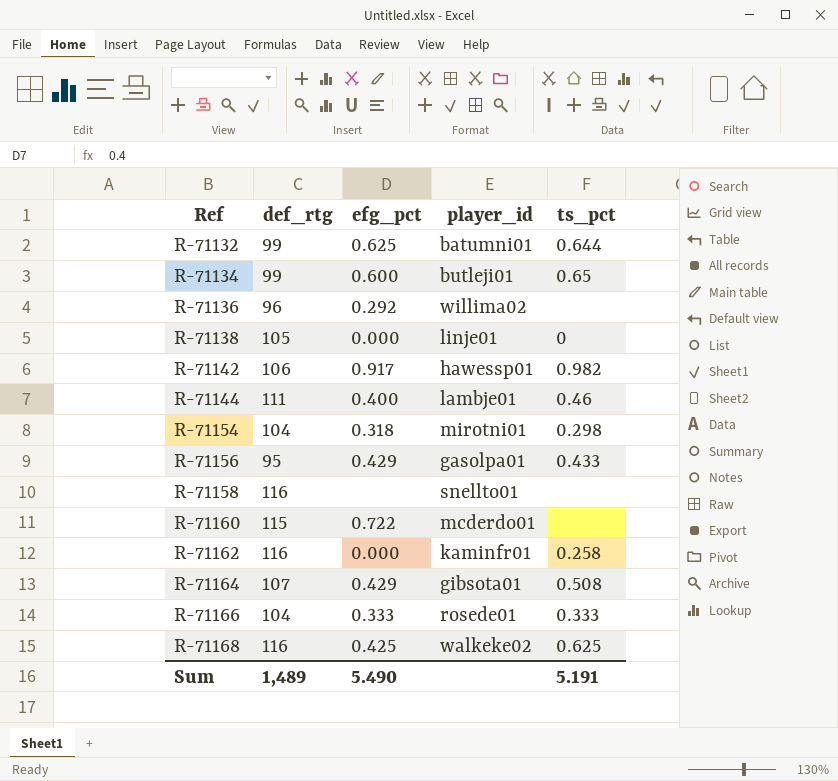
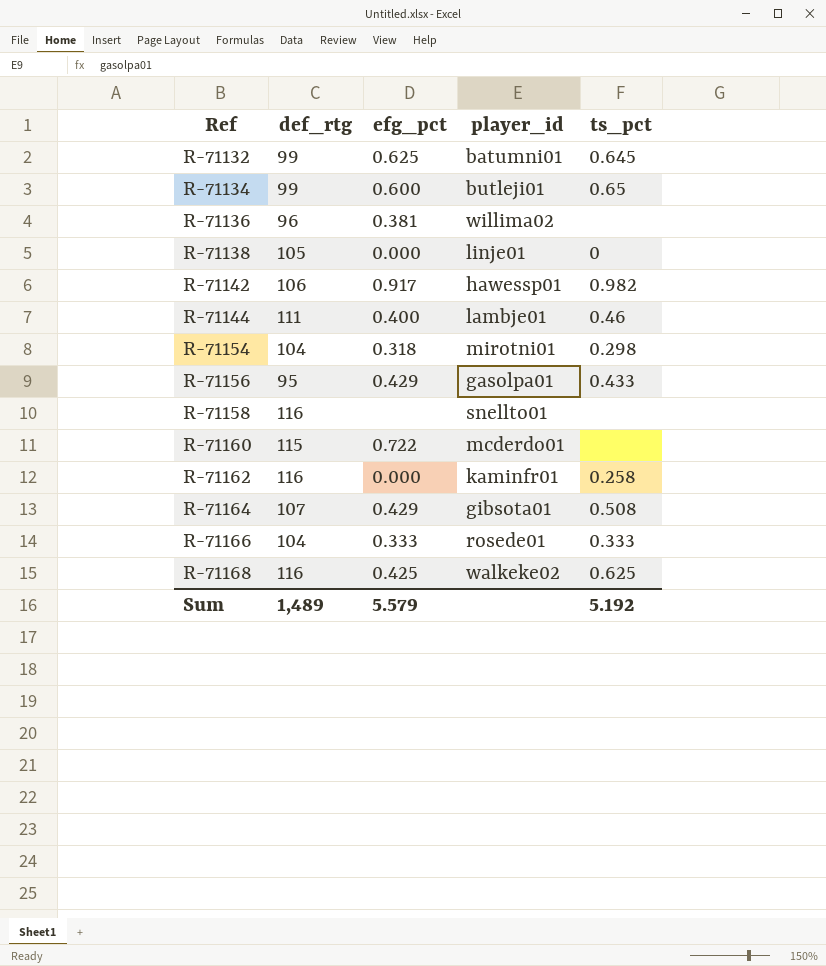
R-71132 | ts_pct: 0.644 -> 0.645
R-71136 | efg_pct: 0.292 -> 0.381
Sum | efg_pct: 5.490 -> 5.579
Sum | ts_pct: 5.191 -> 5.192

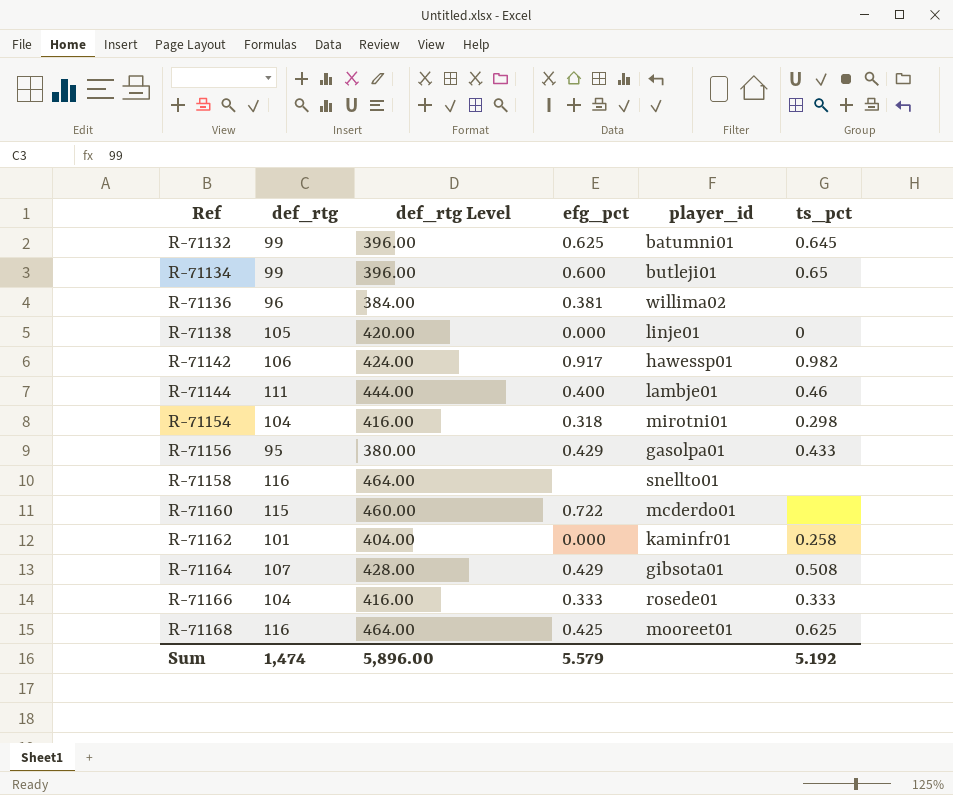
column def_rtg Level | formula: none -> [def_rtg] * 4
R-71162 | def_rtg: 116 -> 101
R-71168 | player_id: walkeke02 -> mooreet01
Sum | def_rtg: 1,489 -> 1,474

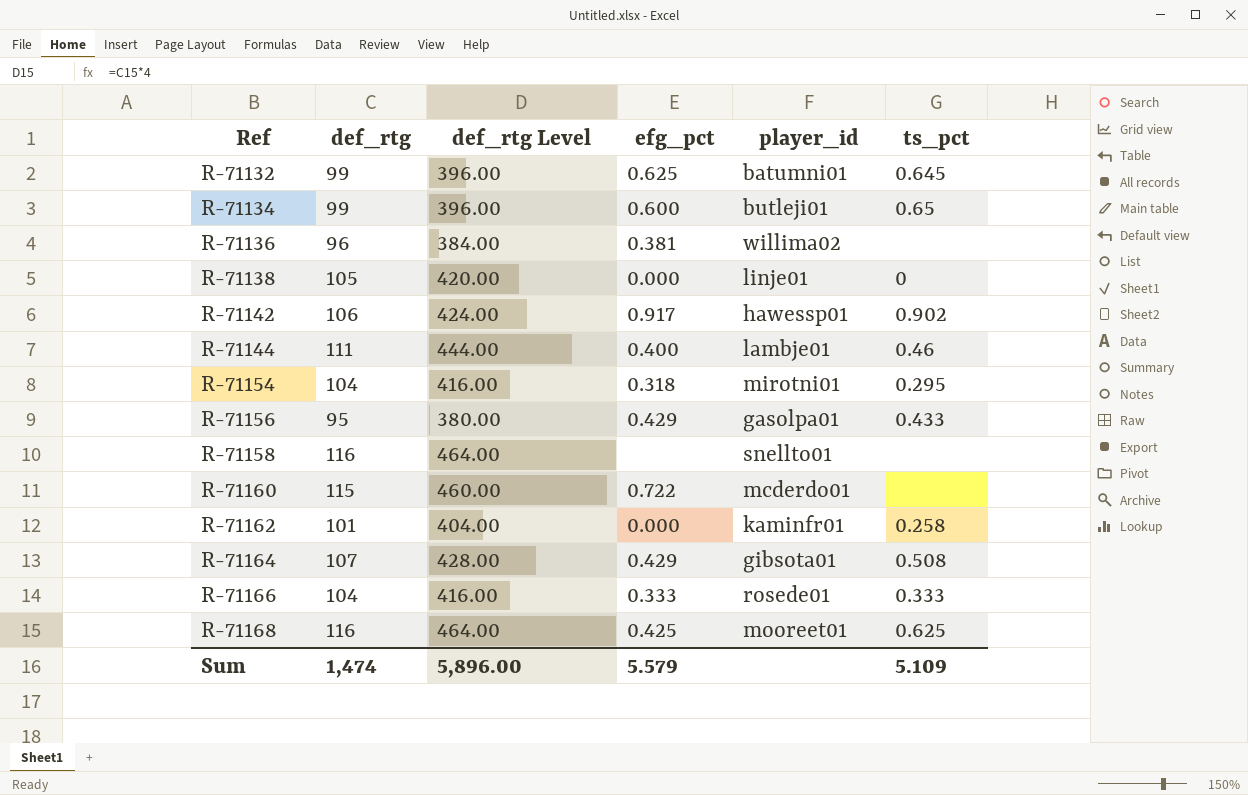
R-71142 | ts_pct: 0.982 -> 0.902
R-71154 | ts_pct: 0.298 -> 0.295
Sum | ts_pct: 5.192 -> 5.109

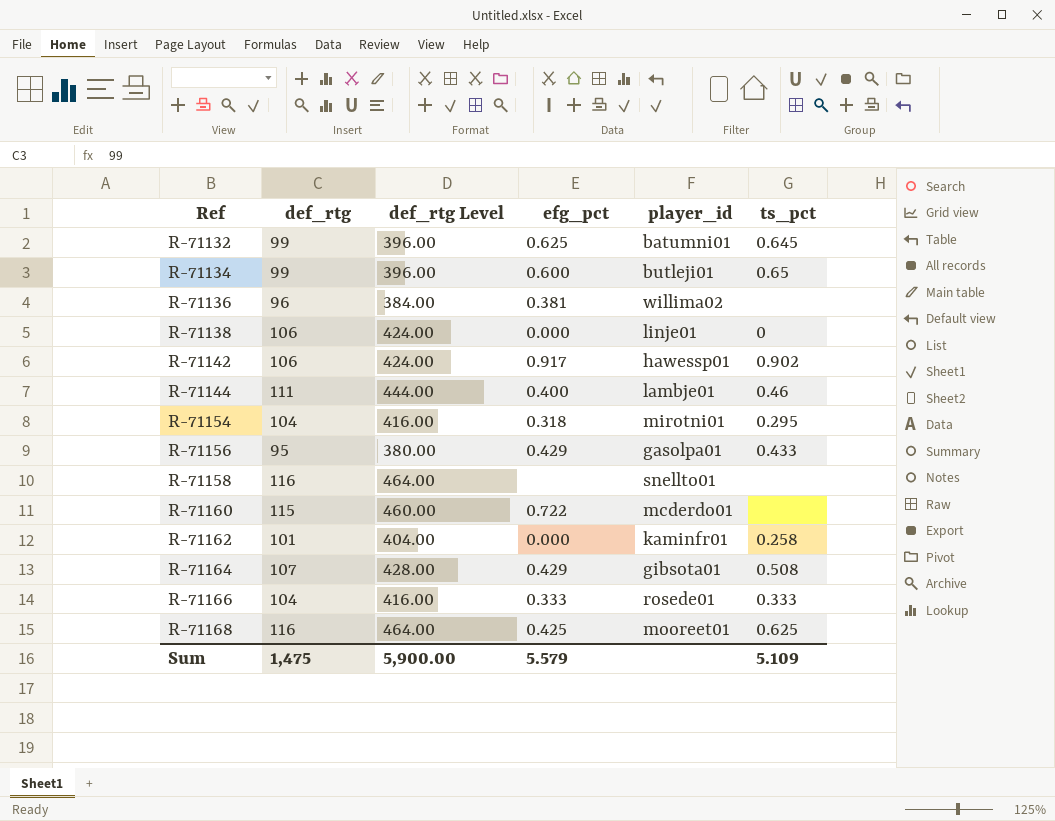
R-71138 | def_rtg: 105 -> 106
R-71138 | def_rtg Level: 420.00 -> 424.00
Sum | def_rtg: 1,474 -> 1,475
Sum | def_rtg Level: 5,896.00 -> 5,900.00

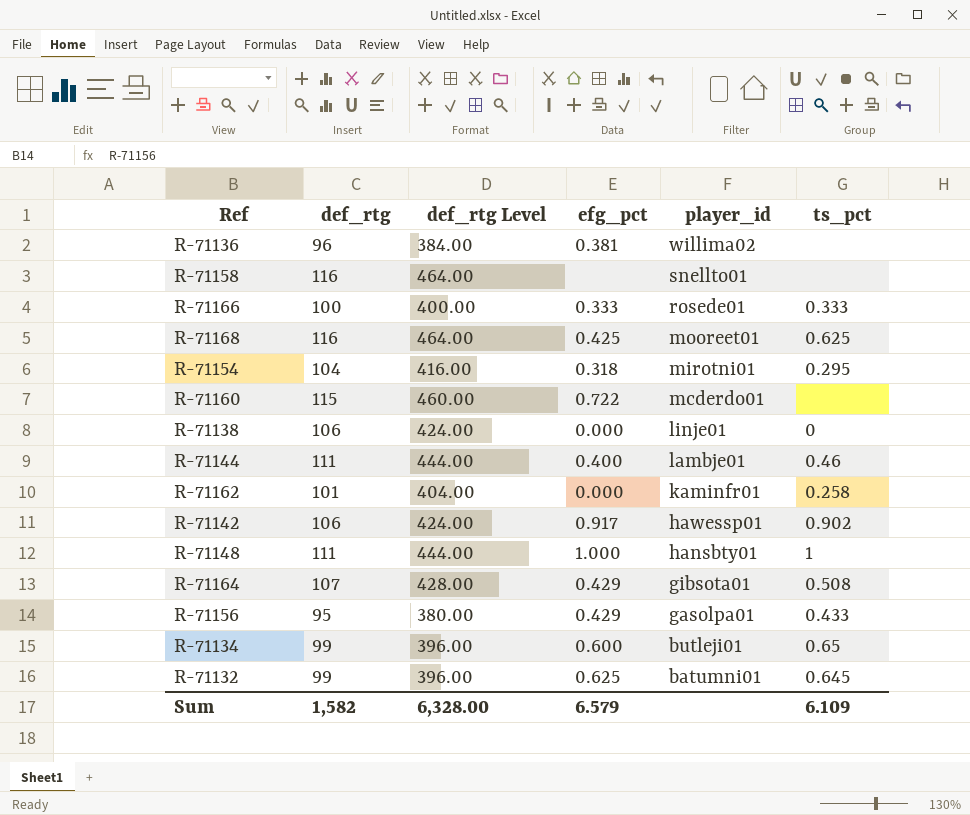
row order: Ref ascending -> player_id descending
R-71166 | def_rtg: 104 -> 100
R-71166 | def_rtg Level: 416.00 -> 400.00
row R-71148: none -> 111 | 444.00 | 1.000 | hansbty01 | 1
Sum | def_rtg: 1,475 -> 1,582
Sum | def_rtg Level: 5,900.00 -> 6,328.00
Sum | efg_pct: 5.579 -> 6.579
Sum | ts_pct: 5.109 -> 6.109

